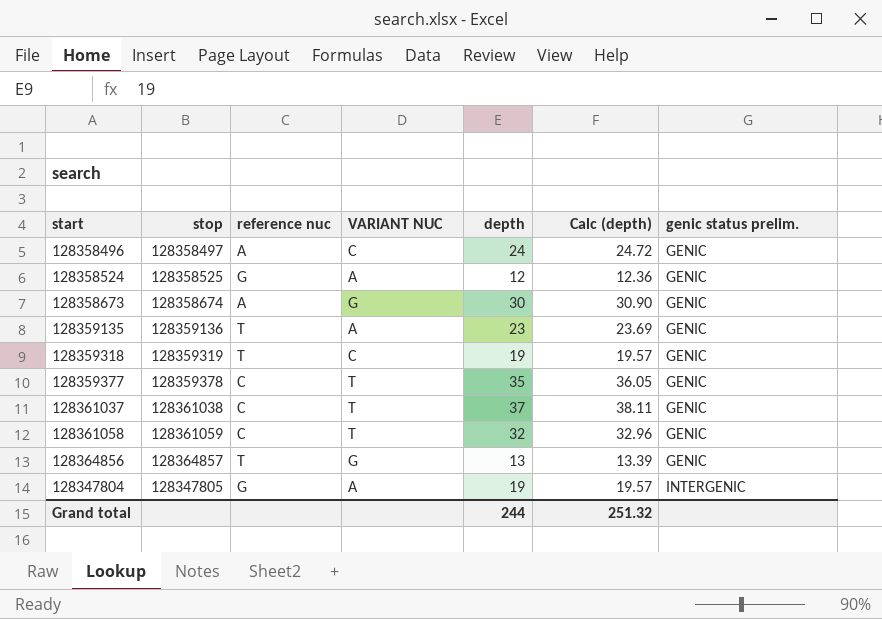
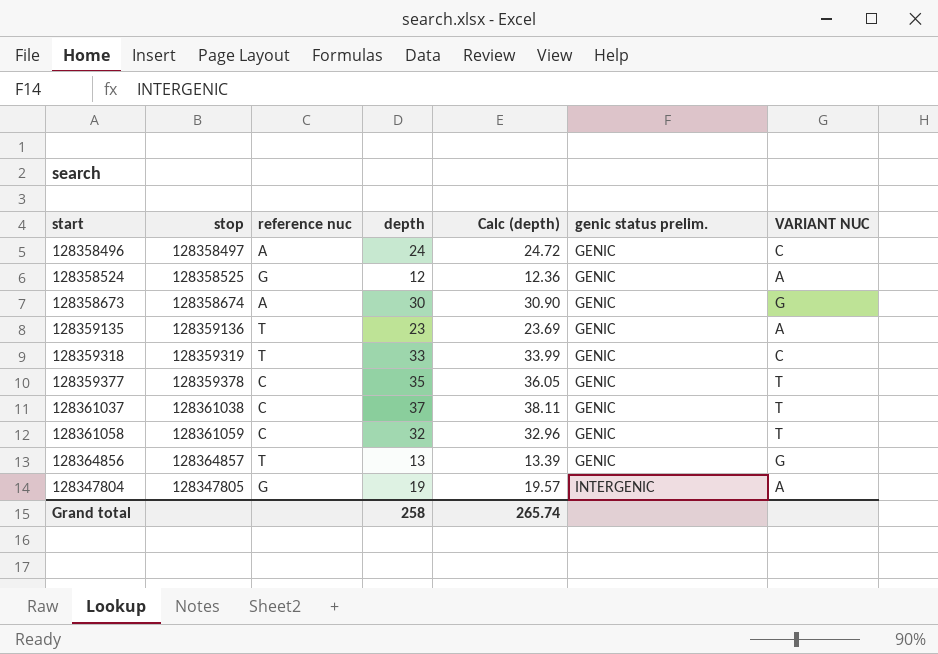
column VARIANT NUC | position: 4 -> 7
128359318 | depth: 19 -> 33
128359318 | Calc (depth): 19.57 -> 33.99
Grand total | depth: 244 -> 258
Grand total | Calc (depth): 251.32 -> 265.74

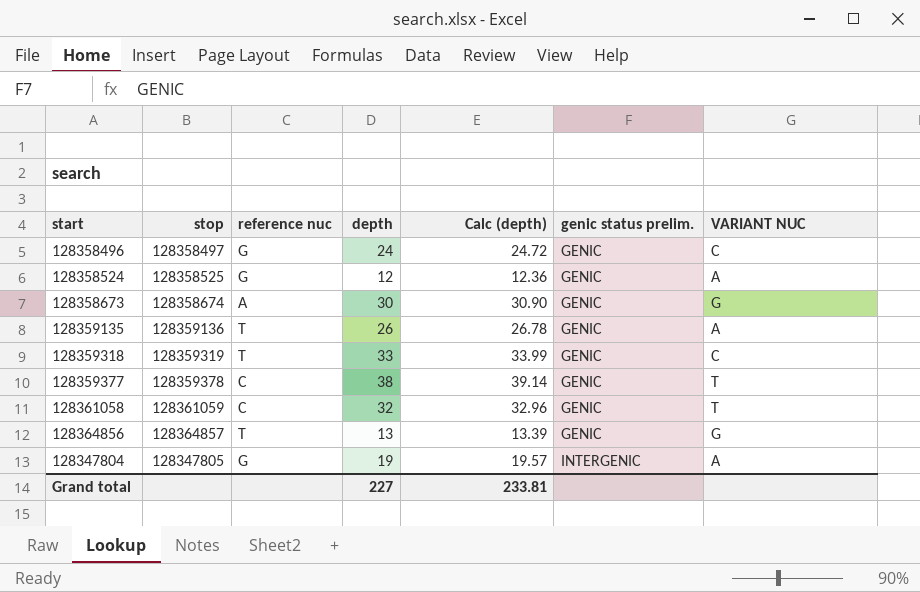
row 128361037: 128361038 | C | 37 | 38.11 | GENIC | T -> none
128358496 | reference nuc: A -> G
128359135 | depth: 23 -> 26
128359135 | Calc (depth): 23.69 -> 26.78
128359377 | depth: 35 -> 38
128359377 | Calc (depth): 36.05 -> 39.14
Grand total | depth: 258 -> 227
Grand total | Calc (depth): 265.74 -> 233.81

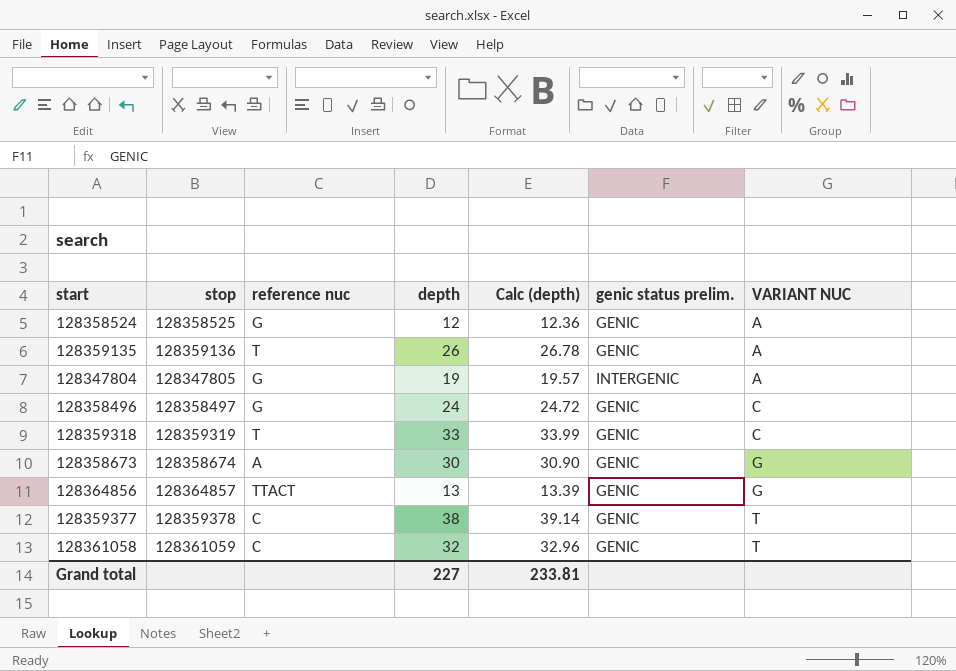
row order: genic status prelim. ascending -> VARIANT NUC ascending
128364856 | reference nuc: T -> TTACT

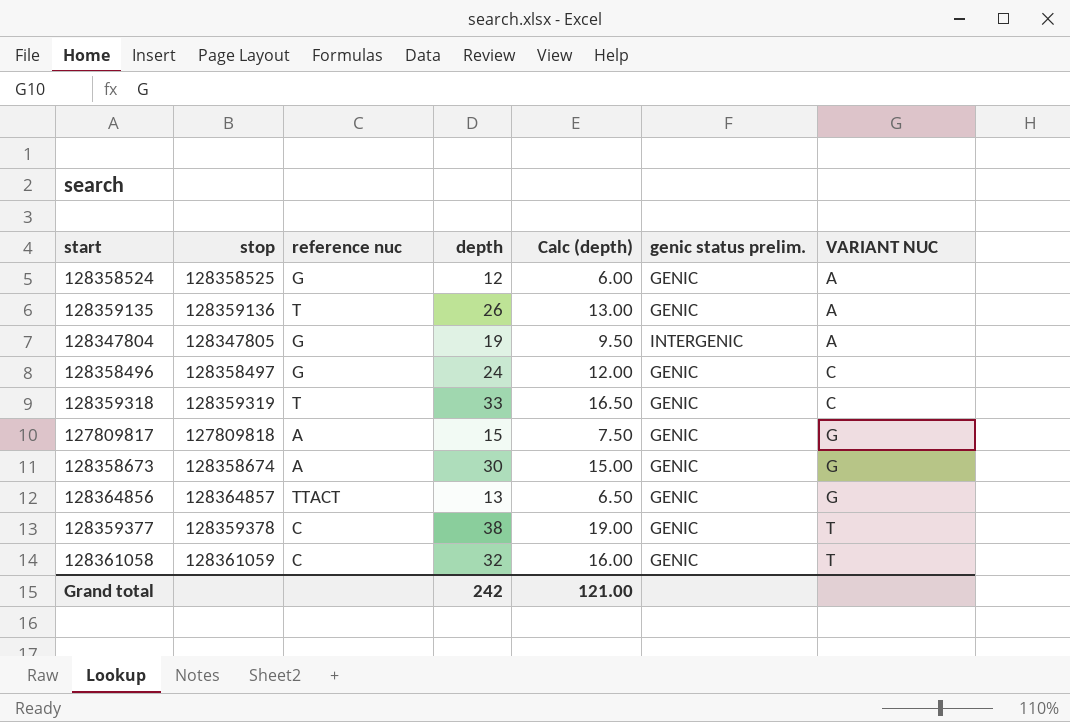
column Calc (depth) | formula: [depth] * 1.03 -> [depth] * 0.5
row 127809817: none -> 127809818 | A | 15 | 7.50 | GENIC | G
Grand total | depth: 227 -> 242
Grand total | Calc (depth): 233.81 -> 121.00

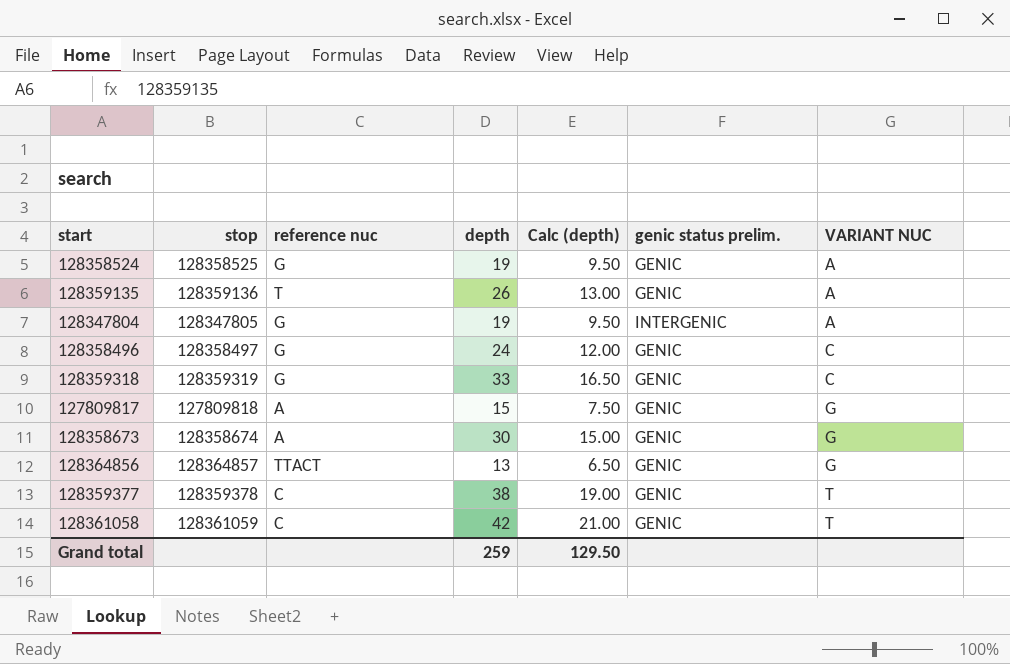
128358524 | depth: 12 -> 19
128358524 | Calc (depth): 6.00 -> 9.50
128359318 | reference nuc: T -> G
128361058 | depth: 32 -> 42
128361058 | Calc (depth): 16.00 -> 21.00
Grand total | depth: 242 -> 259
Grand total | Calc (depth): 121.00 -> 129.50

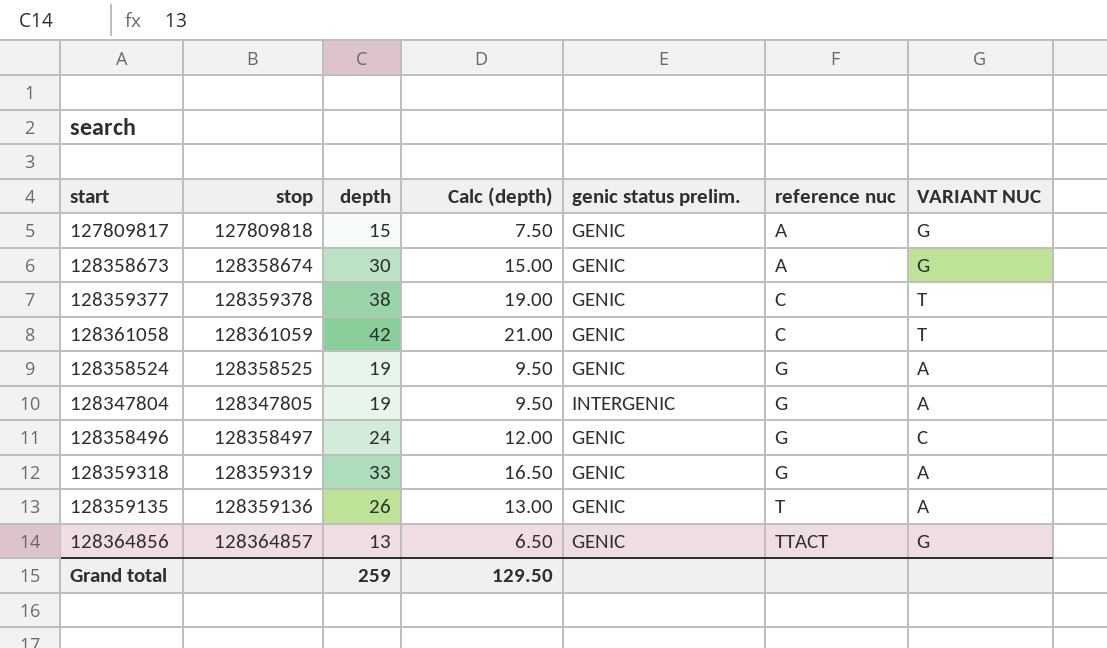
row order: VARIANT NUC ascending -> reference nuc ascending
column reference nuc | position: 3 -> 6
128359318 | VARIANT NUC: C -> A

